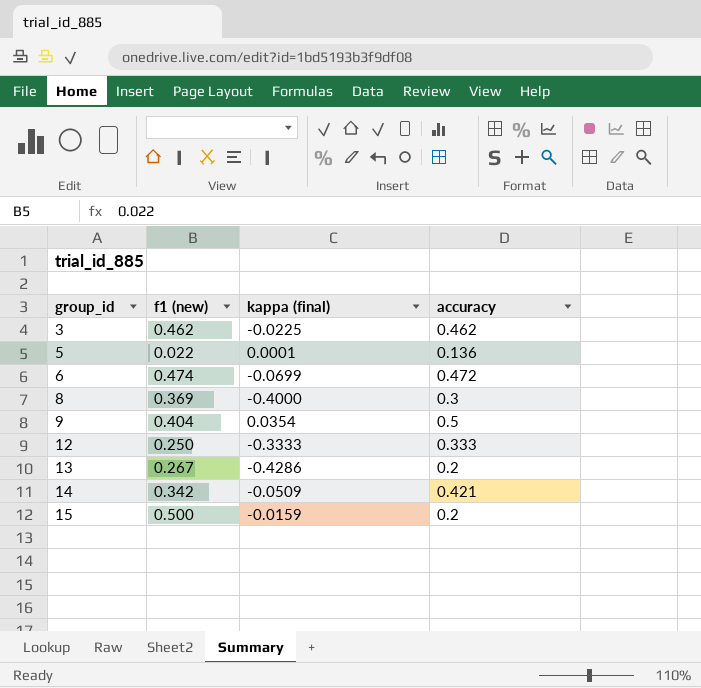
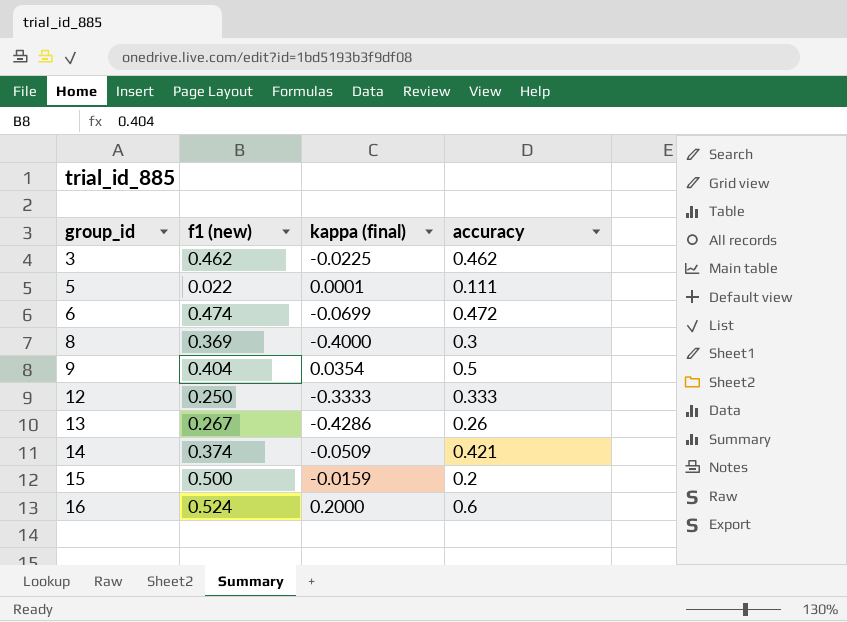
5 | accuracy: 0.136 -> 0.111
13 | accuracy: 0.2 -> 0.26
14 | f1 (new): 0.342 -> 0.374
row 16: none -> 0.524 | 0.2000 | 0.6

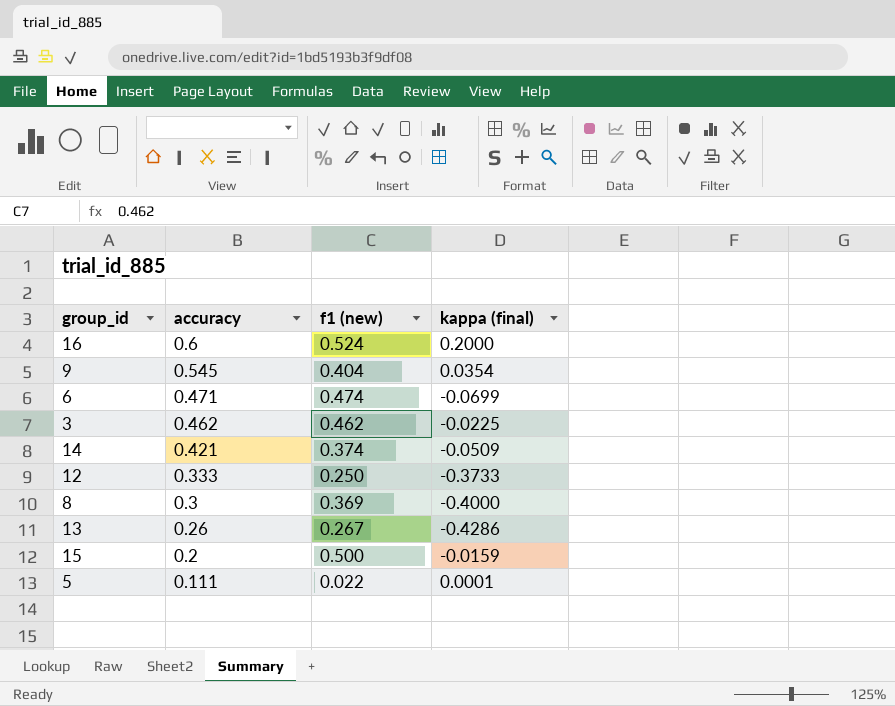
row order: group_id ascending -> accuracy descending
column accuracy | position: 4 -> 2
9 | accuracy: 0.5 -> 0.545
6 | accuracy: 0.472 -> 0.471
12 | kappa (final): -0.3333 -> -0.3733

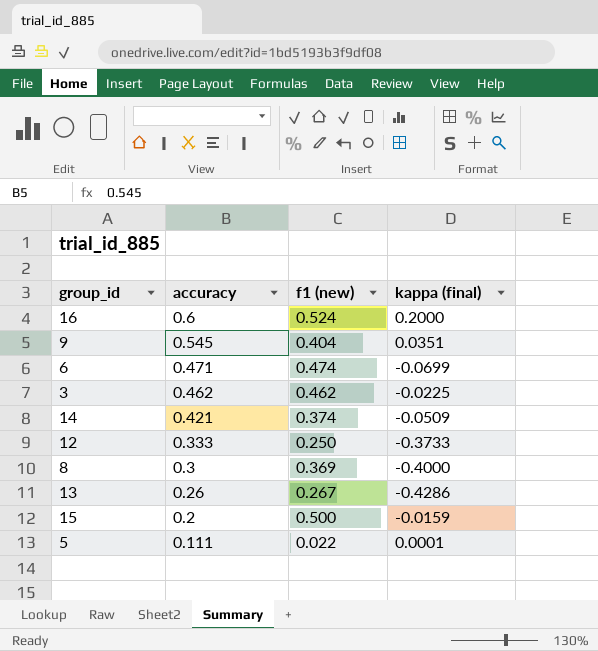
9 | kappa (final): 0.0354 -> 0.0351

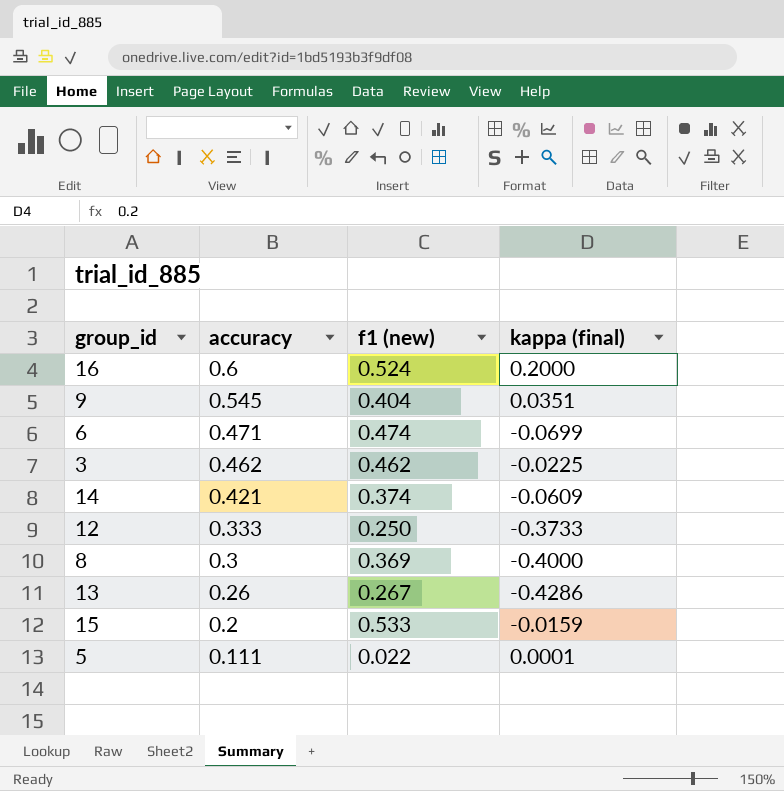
14 | kappa (final): -0.0509 -> -0.0609
15 | f1 (new): 0.500 -> 0.533

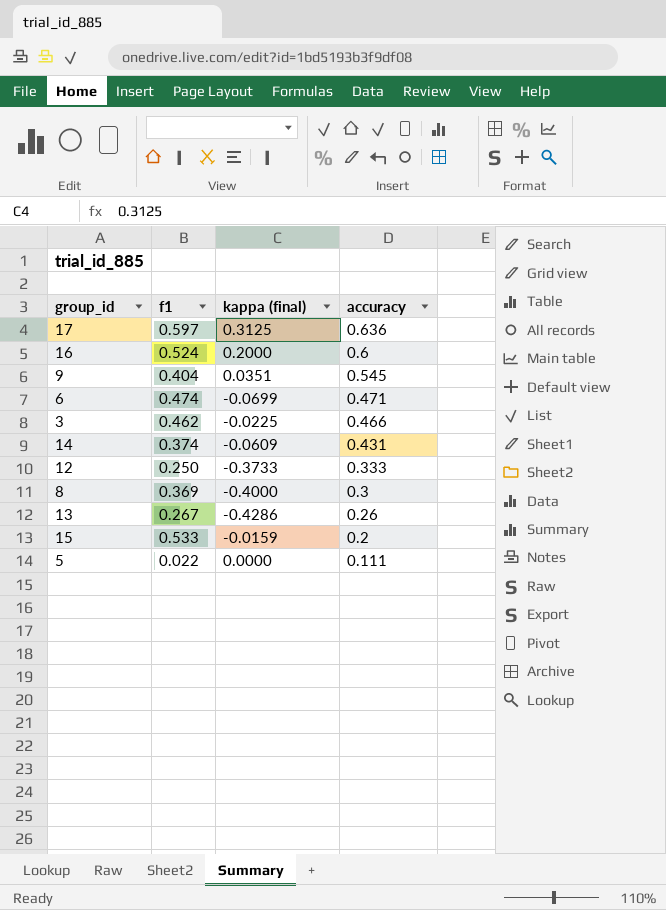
column name: f1 (new) -> f1
column accuracy | position: 2 -> 4
row 17: none -> 0.597 | 0.3125 | 0.636
3 | accuracy: 0.462 -> 0.466
14 | accuracy: 0.421 -> 0.431
5 | kappa (final): 0.0001 -> 0.0000

